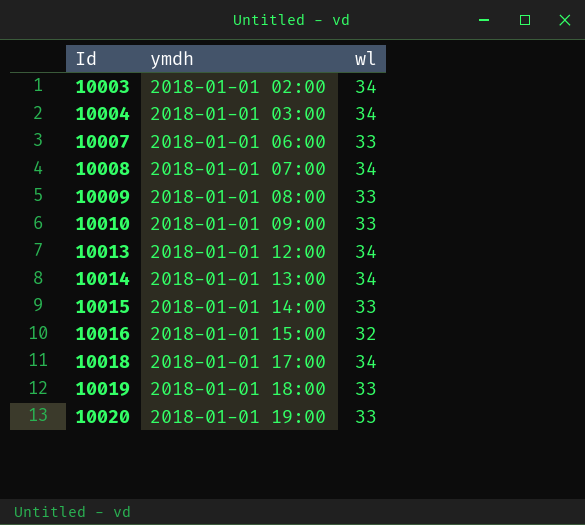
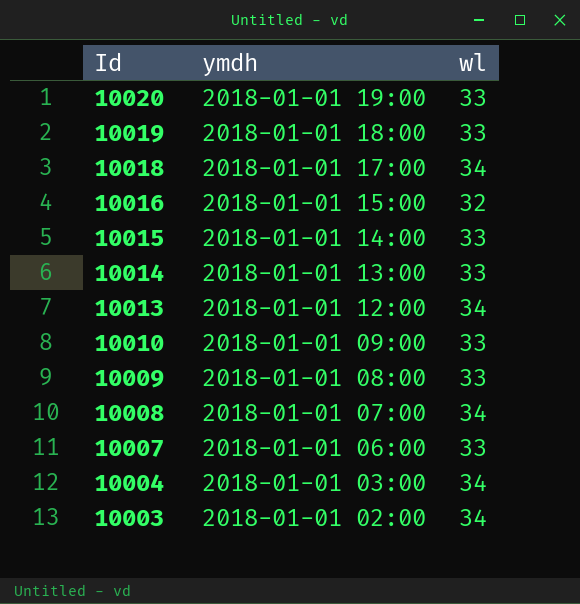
row order: Id ascending -> Id descending
10014 | wl: 34 -> 33

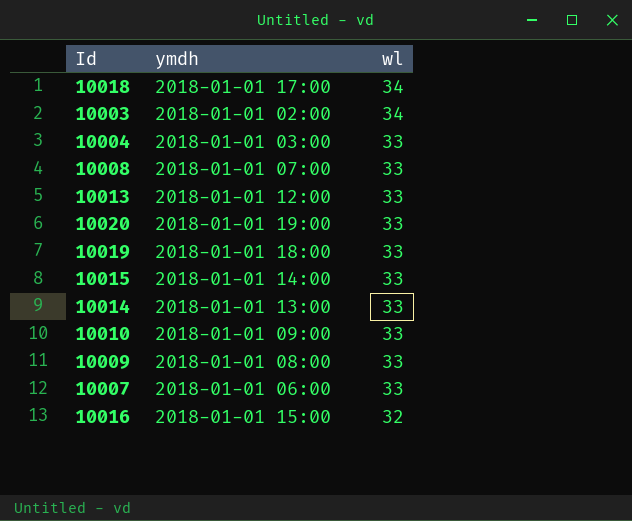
row order: Id descending -> wl descending
10004 | wl: 34 -> 33
10008 | wl: 34 -> 33
10013 | wl: 34 -> 33

